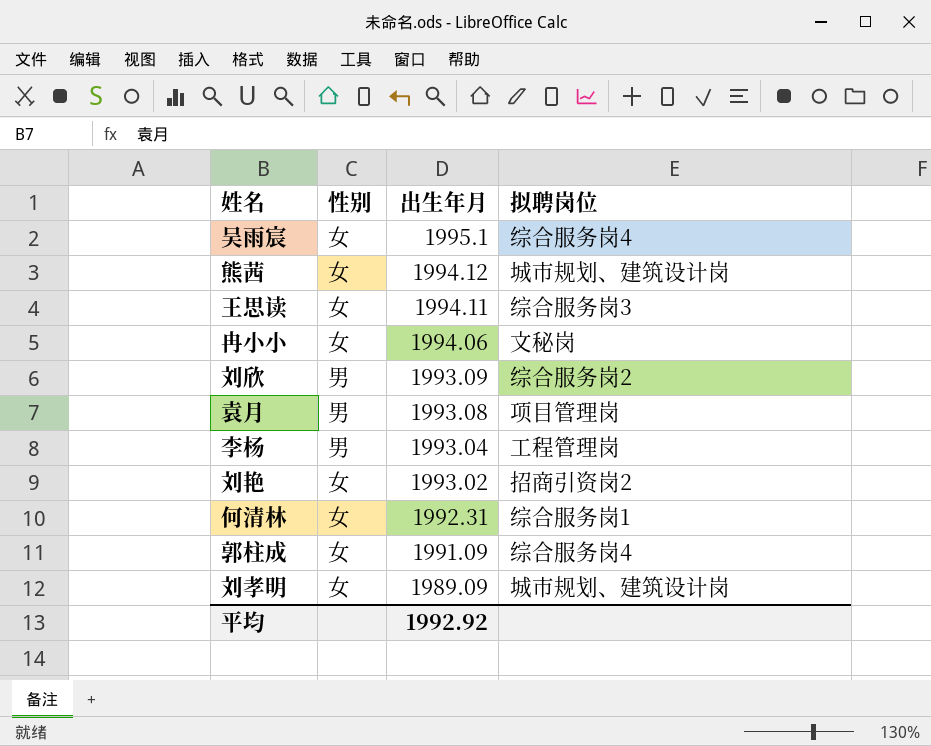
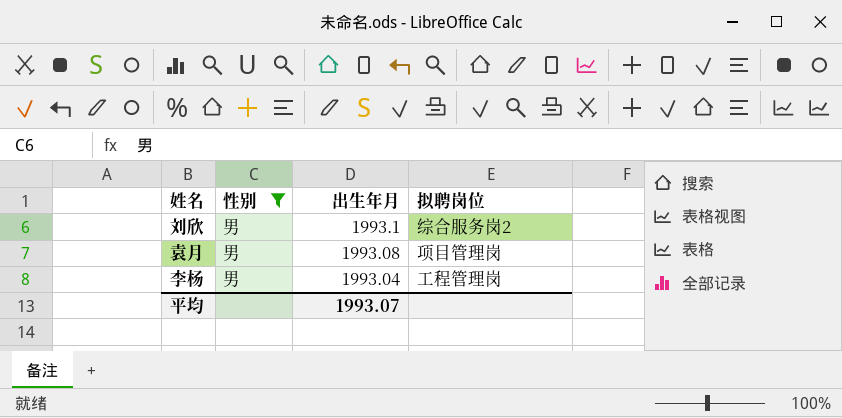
filter: none -> 性别 = 男
刘欣 | 出生年月: 1993.09 -> 1993.1
平均 | 出生年月: 1992.92 -> 1993.07

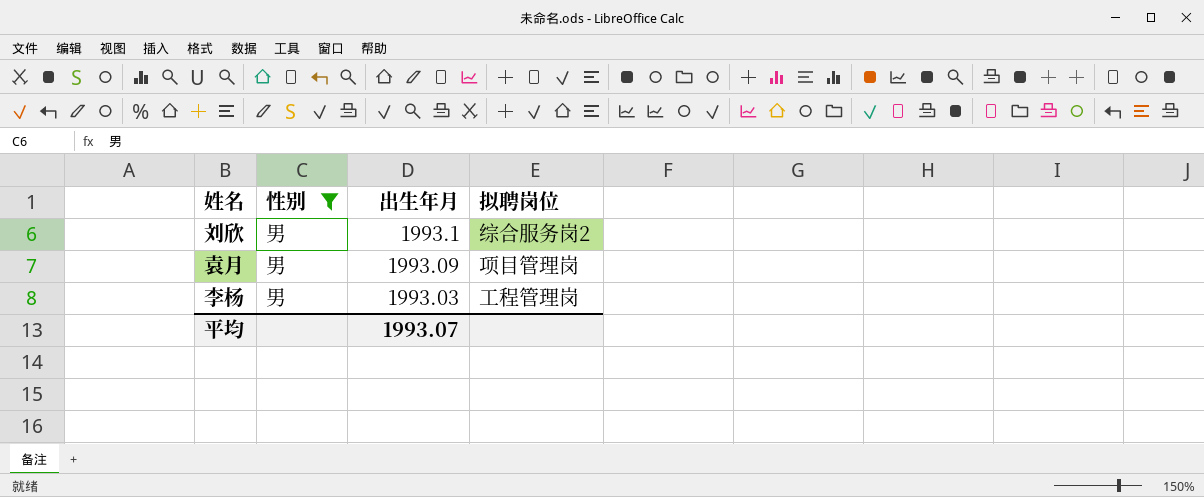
袁月 | 出生年月: 1993.08 -> 1993.09
李杨 | 出生年月: 1993.04 -> 1993.03

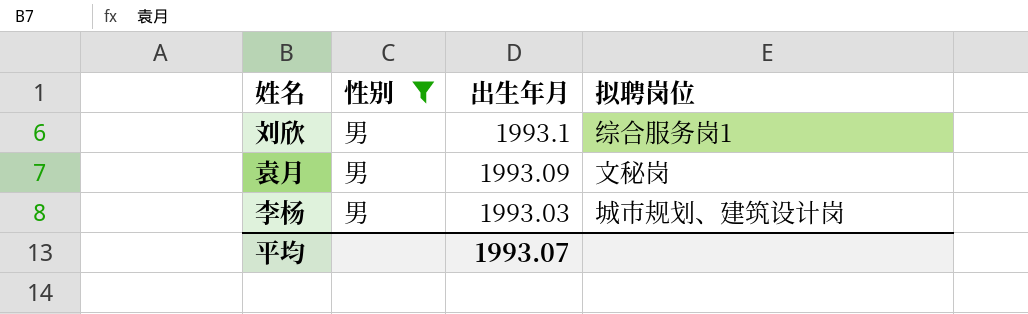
刘欣 | 拟聘岗位: 综合服务岗2 -> 综合服务岗1
袁月 | 拟聘岗位: 项目管理岗 -> 文秘岗
李杨 | 拟聘岗位: 工程管理岗 -> 城市规划、建筑设计岗

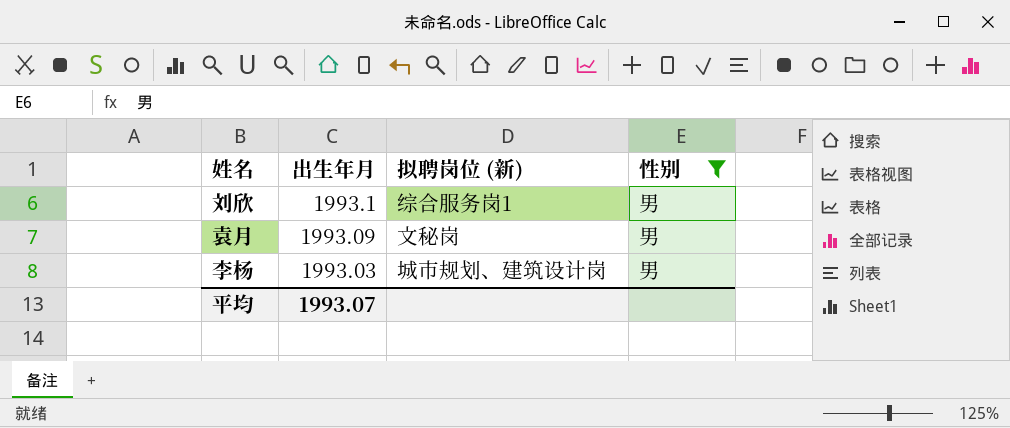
column name: 拟聘岗位 -> 拟聘岗位 (新)
column 性别 | position: 2 -> 4

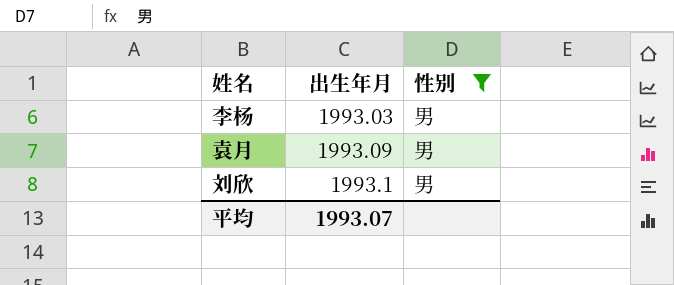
row order: 出生年月 descending -> 出生年月 ascending
column 拟聘岗位 (新) | position: 3 -> none

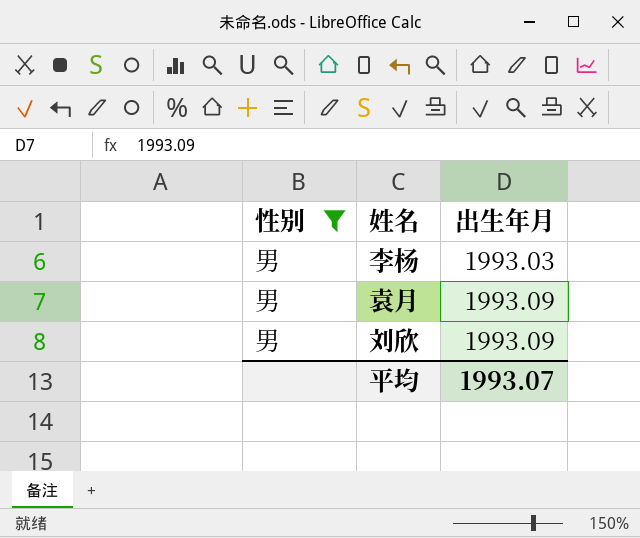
column 性别 | position: 3 -> 1
刘欣 | 出生年月: 1993.1 -> 1993.09

